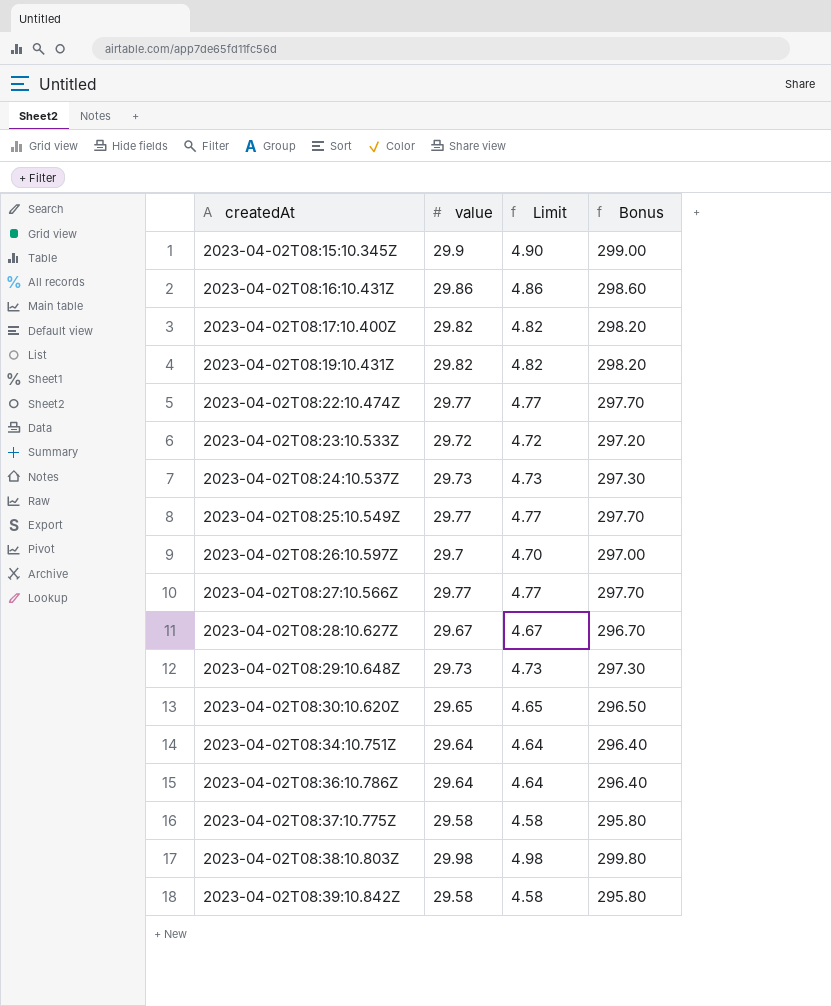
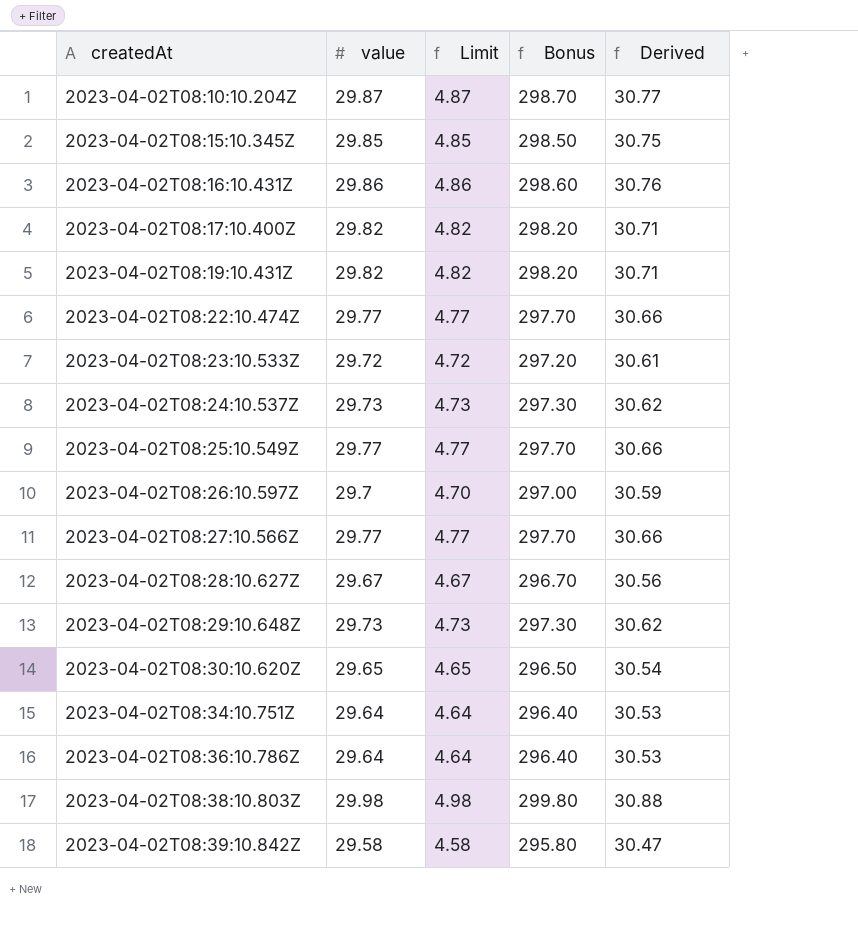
column Derived | formula: none -> [value] * 1.03
row 2023-04-02T08:37:10.775Z: 29.58 | 4.58 | 295.80 -> none
row 2023-04-02T08:10:10.204Z: none -> 29.87 | 4.87 | 298.70 | 30.77
2023-04-02T08:15:10.345Z | value: 29.9 -> 29.85
2023-04-02T08:15:10.345Z | Limit: 4.90 -> 4.85
2023-04-02T08:15:10.345Z | Bonus: 299.00 -> 298.50

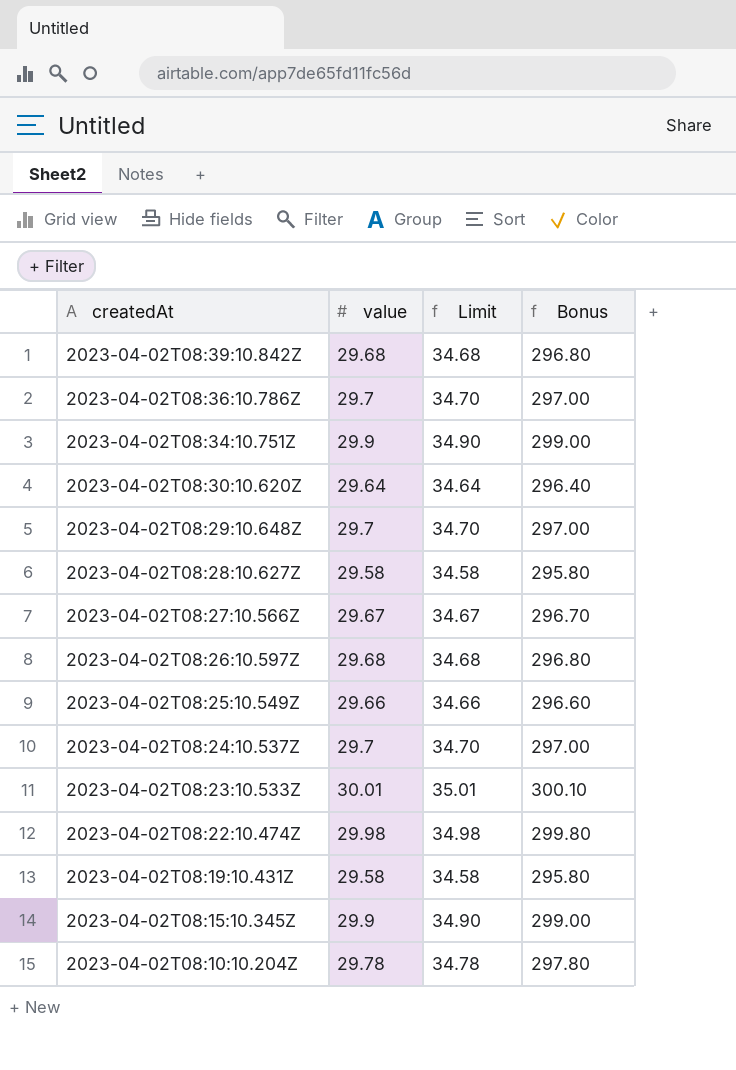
row order: createdAt ascending -> createdAt descending
column Derived | formula: [value] * 1.03 -> none
column Limit | formula: [value] - 25 -> [value] + 5
row 2023-04-02T08:16:10.431Z: 29.86 | 4.86 | 298.60 | 30.76 -> none
row 2023-04-02T08:17:10.400Z: 29.82 | 4.82 | 298.20 | 30.71 -> none
row 2023-04-02T08:38:10.803Z: 29.98 | 4.98 | 299.80 | 30.88 -> none
2023-04-02T08:39:10.842Z | value: 29.58 -> 29.68
2023-04-02T08:39:10.842Z | Bonus: 295.80 -> 296.80
2023-04-02T08:36:10.786Z | value: 29.64 -> 29.7
2023-04-02T08:36:10.786Z | Bonus: 296.40 -> 297.00
2023-04-02T08:34:10.751Z | value: 29.64 -> 29.9
2023-04-02T08:34:10.751Z | Bonus: 296.40 -> 299.00
2023-04-02T08:30:10.620Z | value: 29.65 -> 29.64
2023-04-02T08:30:10.620Z | Bonus: 296.50 -> 296.40
2023-04-02T08:29:10.648Z | value: 29.73 -> 29.7
2023-04-02T08:29:10.648Z | Bonus: 297.30 -> 297.00
2023-04-02T08:28:10.627Z | value: 29.67 -> 29.58
2023-04-02T08:28:10.627Z | Bonus: 296.70 -> 295.80
2023-04-02T08:27:10.566Z | value: 29.77 -> 29.67
2023-04-02T08:27:10.566Z | Bonus: 297.70 -> 296.70
2023-04-02T08:26:10.597Z | value: 29.7 -> 29.68
2023-04-02T08:26:10.597Z | Bonus: 297.00 -> 296.80
2023-04-02T08:25:10.549Z | value: 29.77 -> 29.66
2023-04-02T08:25:10.549Z | Bonus: 297.70 -> 296.60
2023-04-02T08:24:10.537Z | value: 29.73 -> 29.7
2023-04-02T08:24:10.537Z | Bonus: 297.30 -> 297.00
2023-04-02T08:23:10.533Z | value: 29.72 -> 30.01
2023-04-02T08:23:10.533Z | Bonus: 297.20 -> 300.10
2023-04-02T08:22:10.474Z | value: 29.77 -> 29.98
2023-04-02T08:22:10.474Z | Bonus: 297.70 -> 299.80
2023-04-02T08:19:10.431Z | value: 29.82 -> 29.58
2023-04-02T08:19:10.431Z | Bonus: 298.20 -> 295.80
2023-04-02T08:15:10.345Z | value: 29.85 -> 29.9
2023-04-02T08:15:10.345Z | Bonus: 298.50 -> 299.00
2023-04-02T08:10:10.204Z | value: 29.87 -> 29.78
2023-04-02T08:10:10.204Z | Bonus: 298.70 -> 297.80

